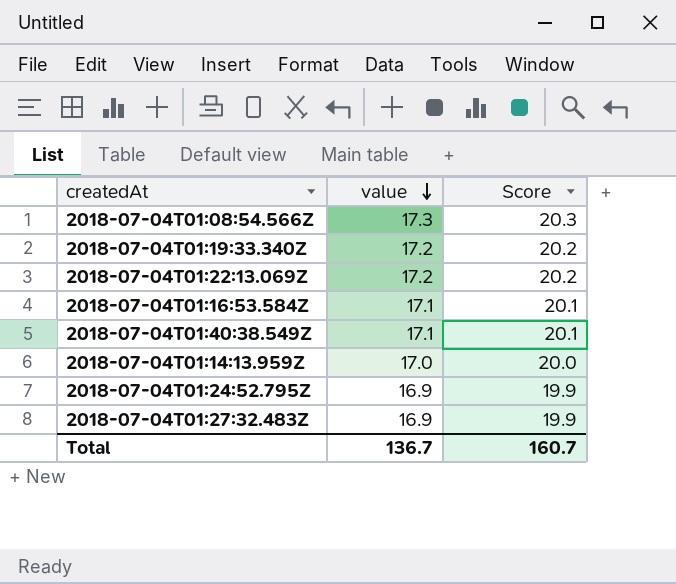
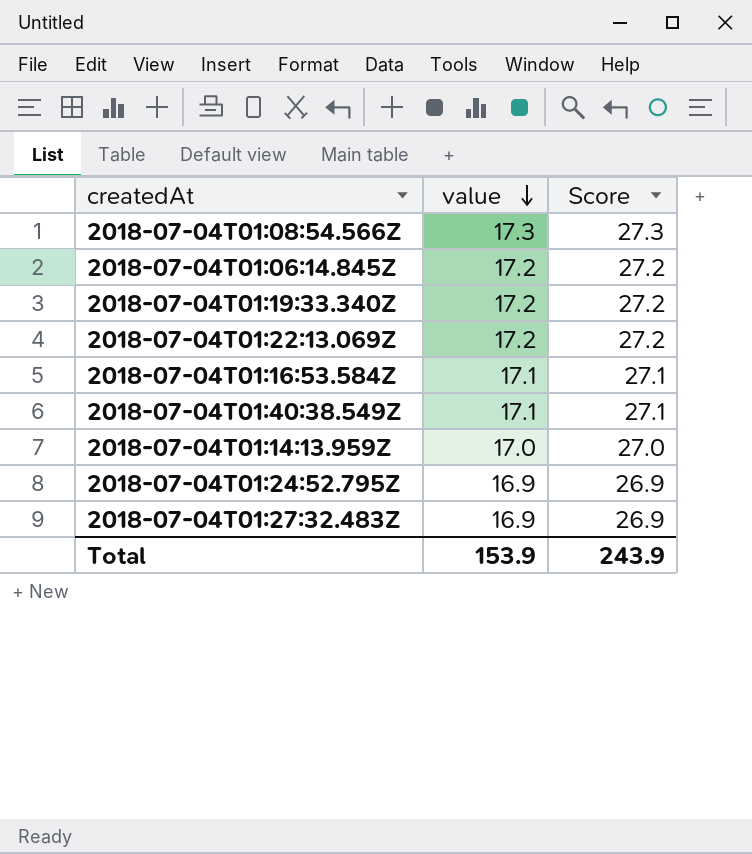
column Score | formula: [value] + 3 -> [value] + 10
row 2018-07-04T01:06:14.845Z: none -> 17.2 | 27.2
Total | value: 136.7 -> 153.9
Total | Score: 160.7 -> 243.9

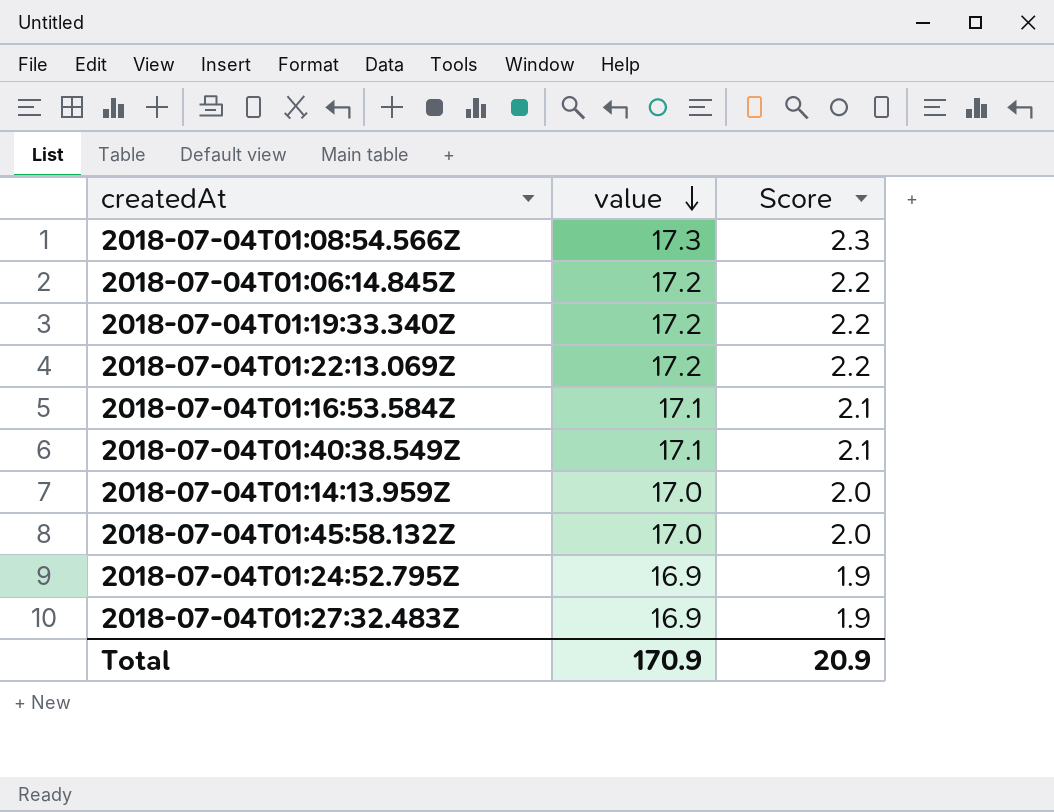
column Score | formula: [value] + 10 -> [value] - 15
row 2018-07-04T01:45:58.132Z: none -> 17.0 | 2.0
Total | value: 153.9 -> 170.9
Total | Score: 243.9 -> 20.9

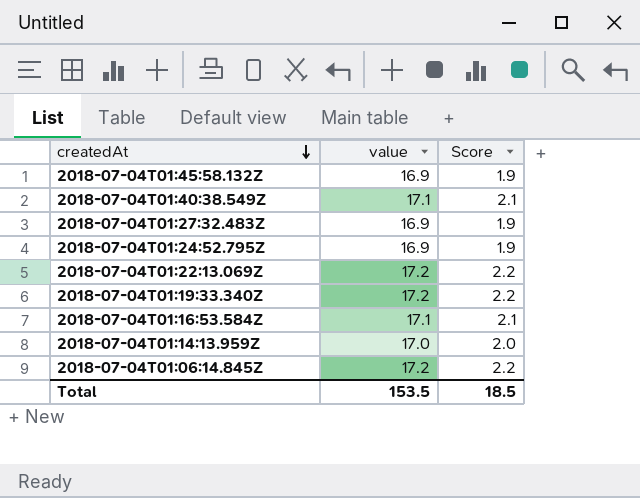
row order: value descending -> createdAt descending
row 2018-07-04T01:08:54.566Z: 17.3 | 2.3 -> none
2018-07-04T01:45:58.132Z | value: 17.0 -> 16.9
2018-07-04T01:45:58.132Z | Score: 2.0 -> 1.9
Total | value: 170.9 -> 153.5
Total | Score: 20.9 -> 18.5

